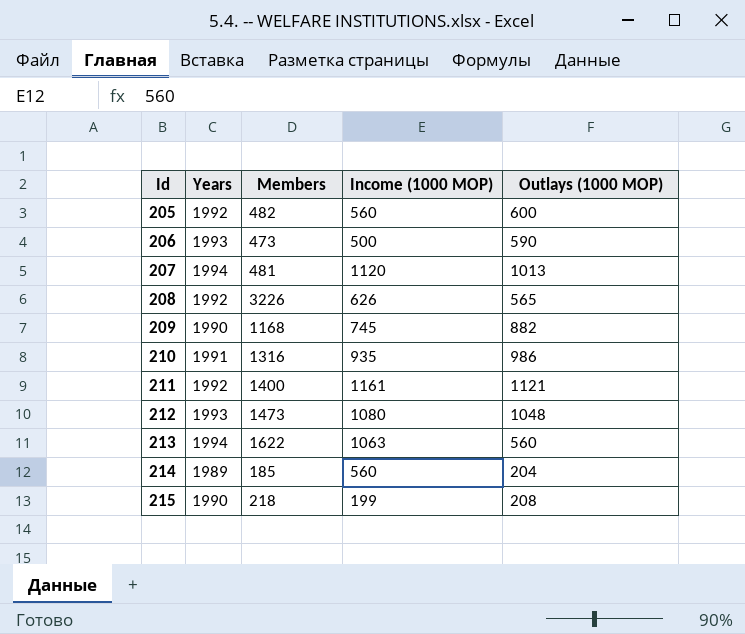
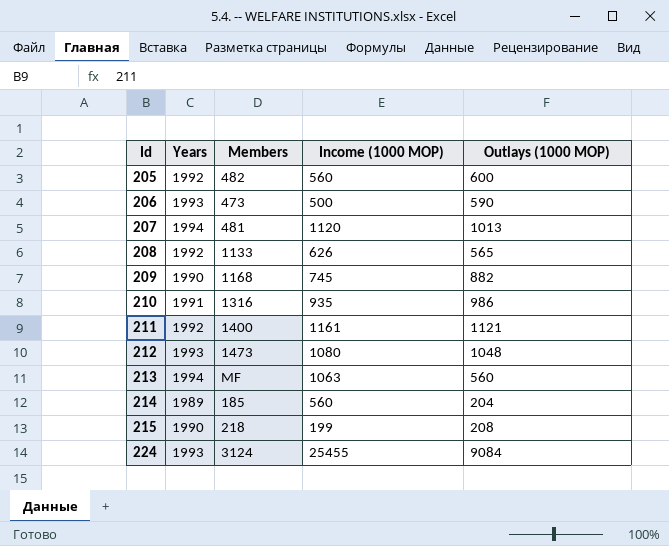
208 | Members: 3226 -> 1133
213 | Members: 1622 -> MF
row 224: none -> 1993 | 3124 | 25455 | 9084

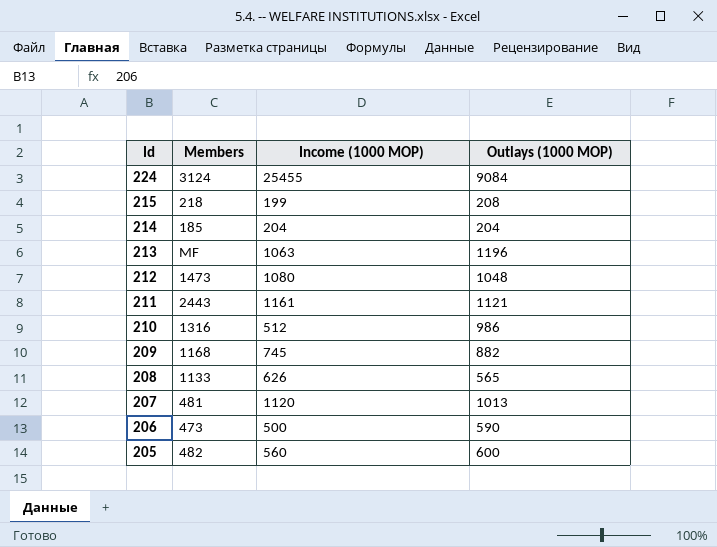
row order: Id ascending -> Id descending
column Years | position: 2 -> none
214 | Income (1000 MOP): 560 -> 204
213 | Outlays (1000 MOP): 560 -> 1196
211 | Members: 1400 -> 2443
210 | Income (1000 MOP): 935 -> 512

